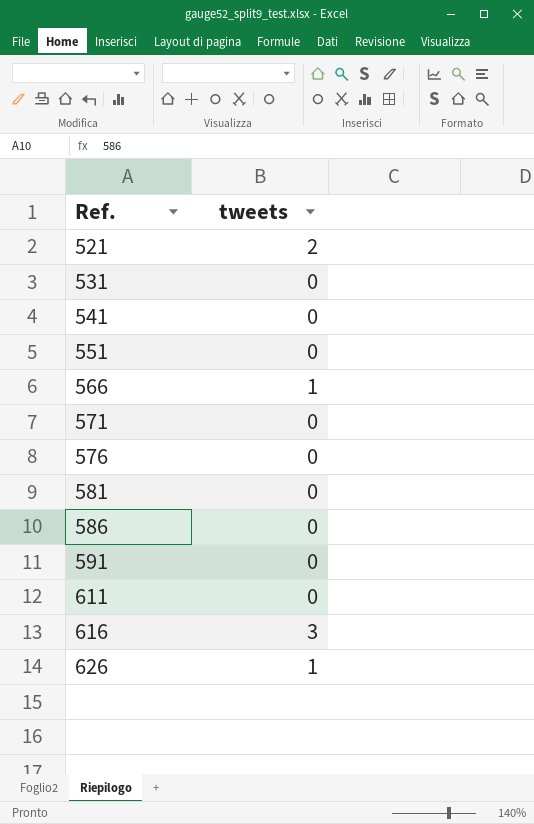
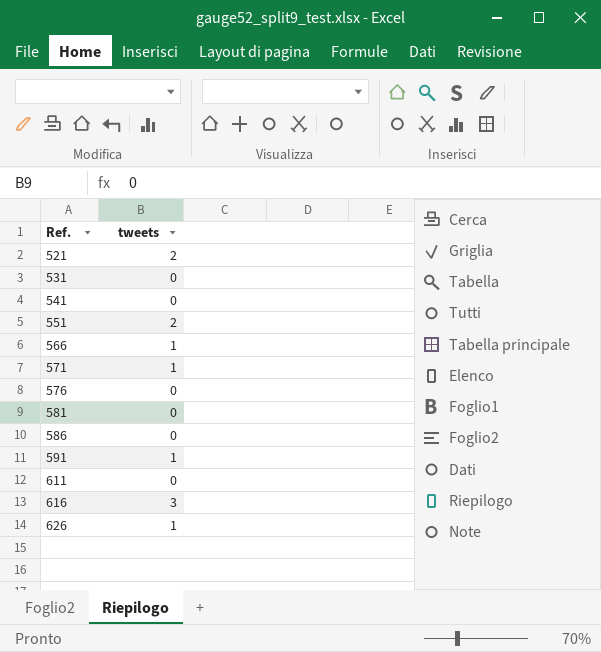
551 | tweets: 0 -> 2
571 | tweets: 0 -> 1
591 | tweets: 0 -> 1

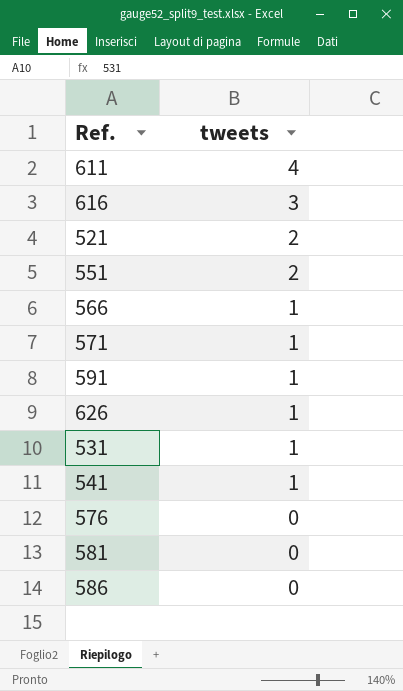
row order: Ref. ascending -> tweets descending
611 | tweets: 0 -> 4
531 | tweets: 0 -> 1
541 | tweets: 0 -> 1

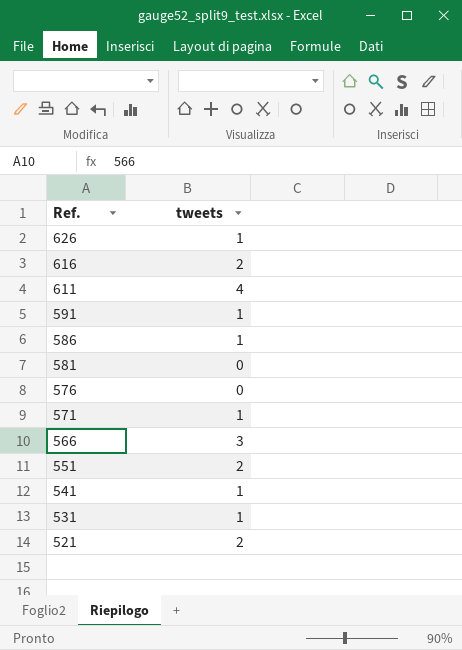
row order: tweets descending -> Ref. descending
616 | tweets: 3 -> 2
586 | tweets: 0 -> 1
566 | tweets: 1 -> 3

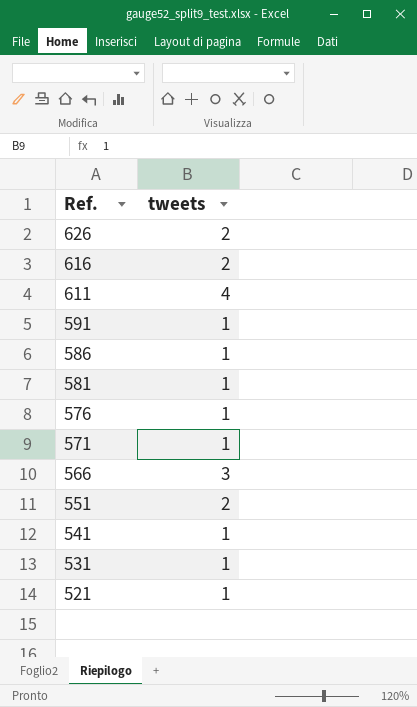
626 | tweets: 1 -> 2
581 | tweets: 0 -> 1
576 | tweets: 0 -> 1
521 | tweets: 2 -> 1

